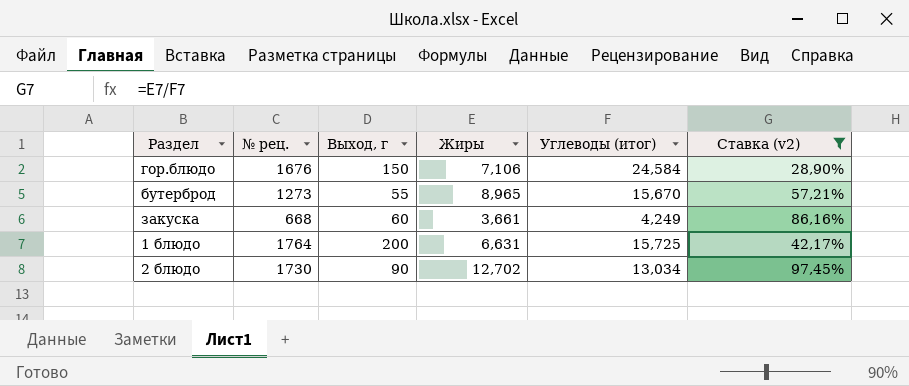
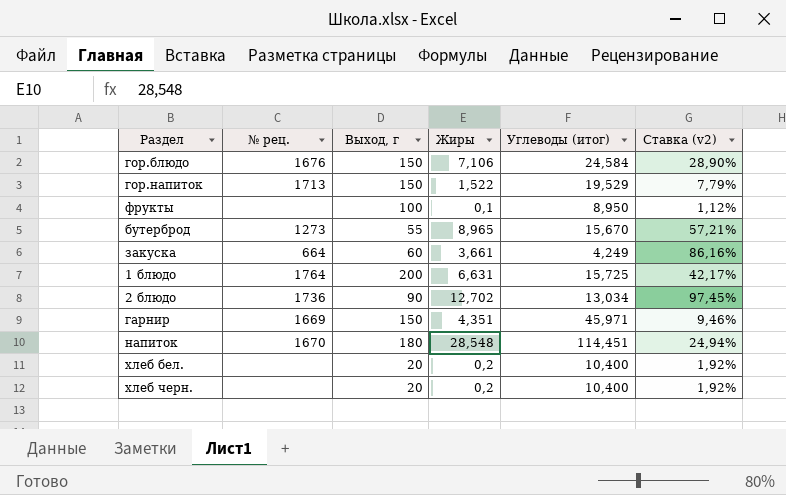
filter: Ставка (v2) >= 28,90% -> none
закуска | № рец.: 668 -> 664
2 блюдо | № рец.: 1730 -> 1736

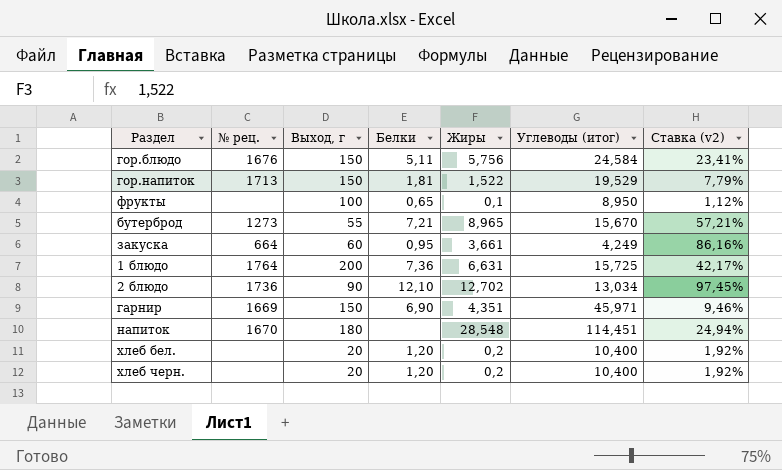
column Белки | position: none -> 4
гор.блюдо | Жиры: 7,106 -> 5,756
гор.блюдо | Ставка (v2): 28,90% -> 23,41%

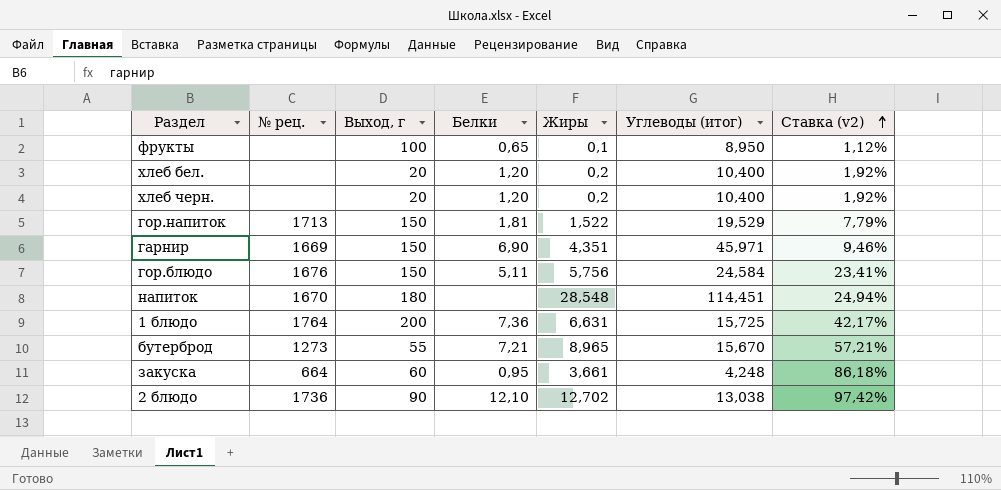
row order: none -> Ставка (v2) ascending
закуска | Углеводы (итог): 4,249 -> 4,248
закуска | Ставка (v2): 86,16% -> 86,18%
2 блюдо | Углеводы (итог): 13,034 -> 13,038
2 блюдо | Ставка (v2): 97,45% -> 97,42%

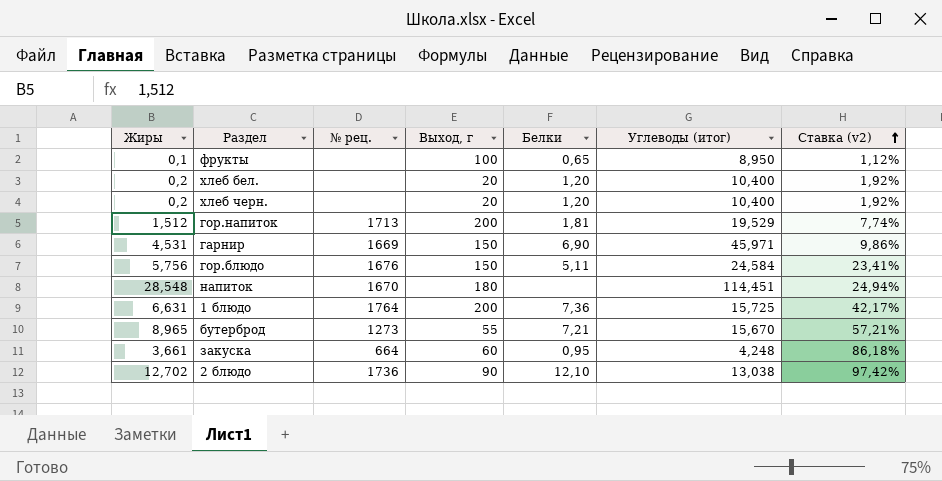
column Жиры | position: 5 -> 1
гор.напиток | Жиры: 1,522 -> 1,512
гор.напиток | Выход, г: 150 -> 200
гор.напиток | Ставка (v2): 7,79% -> 7,74%
гарнир | Жиры: 4,351 -> 4,531
гарнир | Ставка (v2): 9,46% -> 9,86%

